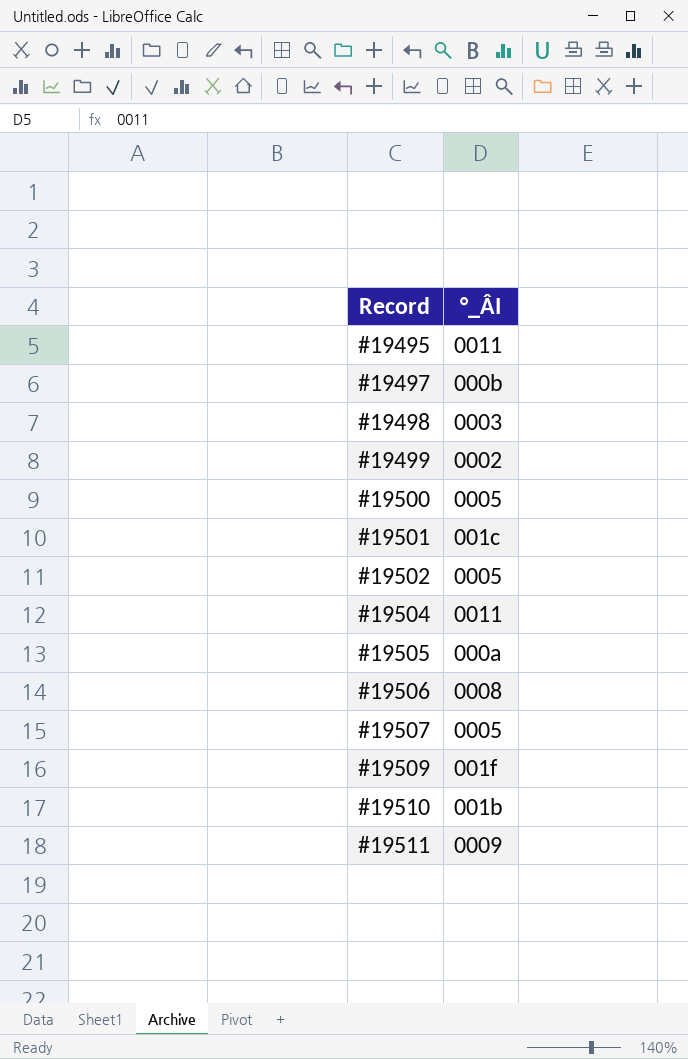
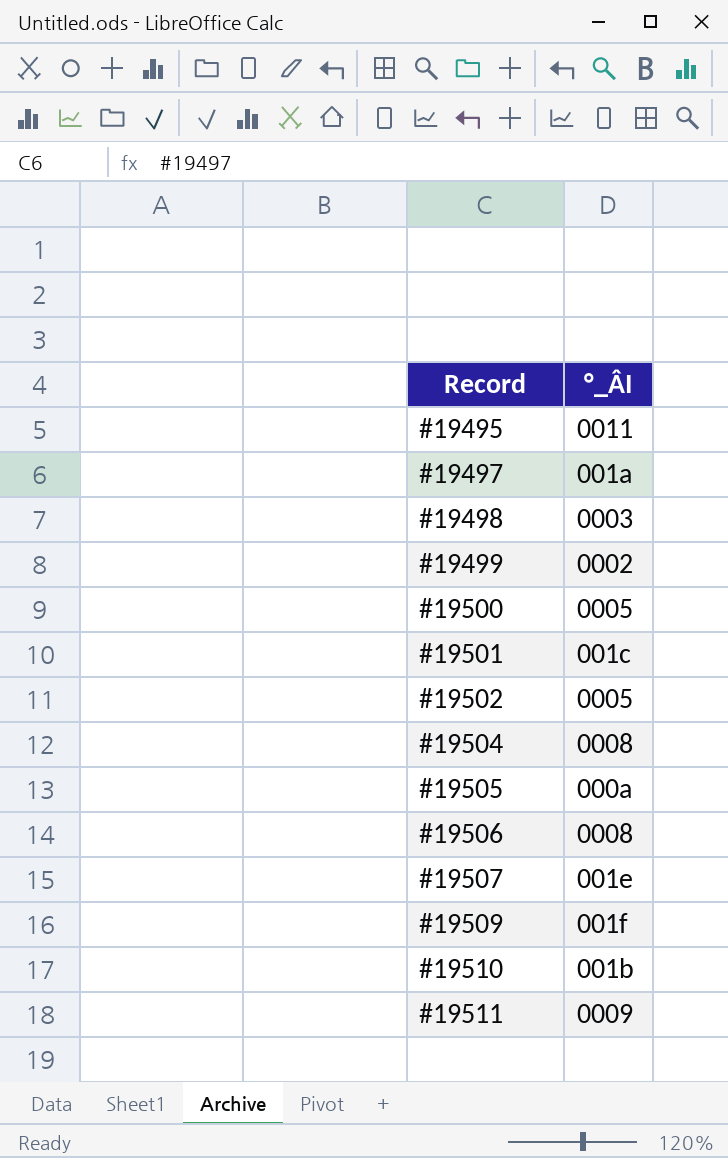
#19497 | °_ÂI: 000b -> 001a
#19504 | °_ÂI: 0011 -> 0008
#19507 | °_ÂI: 0005 -> 001e

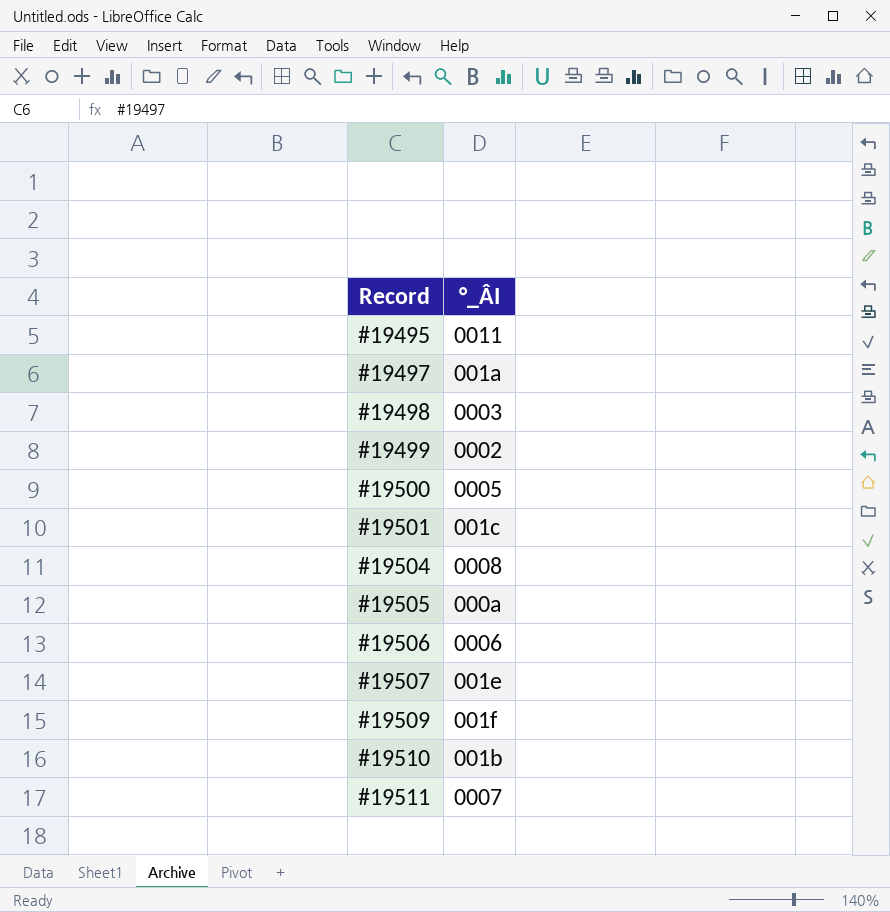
row #19502: 0005 -> none
#19506 | °_ÂI: 0008 -> 0006
#19511 | °_ÂI: 0009 -> 0007

